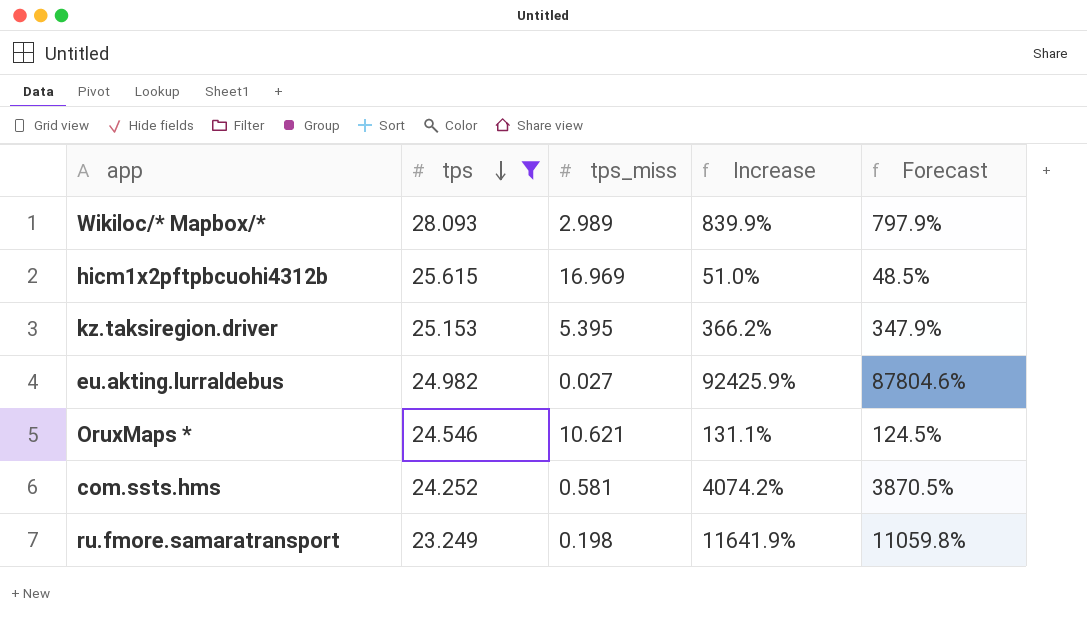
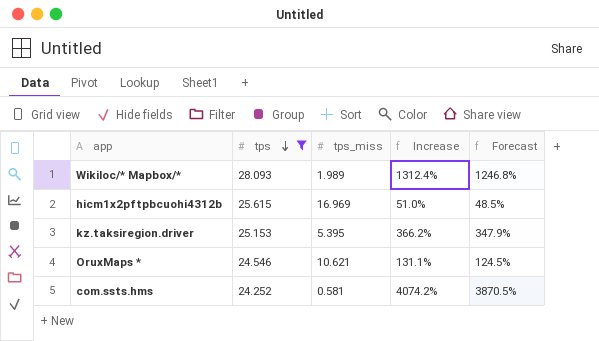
row eu.akting.lurraldebus: 24.982 | 0.027 | 92425.9% | 87804.6% -> none
row ru.fmore.samaratransport: 23.249 | 0.198 | 11641.9% | 11059.8% -> none
Wikiloc/* Mapbox/* | tps_miss: 2.989 -> 1.989
Wikiloc/* Mapbox/* | Increase: 839.9% -> 1312.4%
Wikiloc/* Mapbox/* | Forecast: 797.9% -> 1246.8%

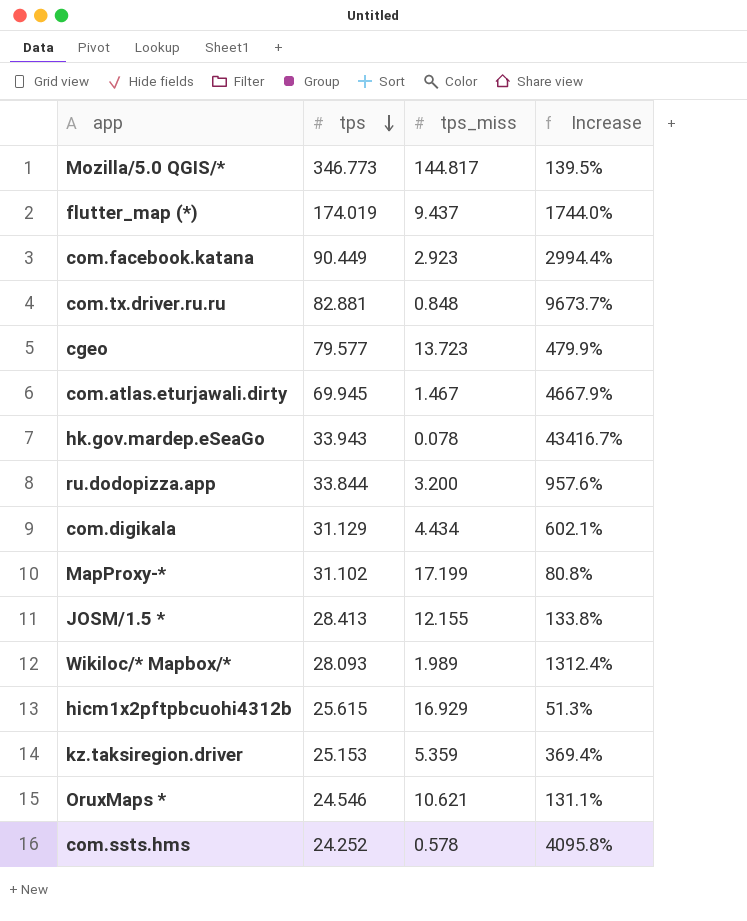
filter: tps <= 28.093 -> none
column Forecast | formula: [Increase] * 0.95 -> none
hicm1x2pftpbcuohi4312b | tps_miss: 16.969 -> 16.929
hicm1x2pftpbcuohi4312b | Increase: 51.0% -> 51.3%
kz.taksiregion.driver | tps_miss: 5.395 -> 5.359
kz.taksiregion.driver | Increase: 366.2% -> 369.4%
com.ssts.hms | tps_miss: 0.581 -> 0.578
com.ssts.hms | Increase: 4074.2% -> 4095.8%

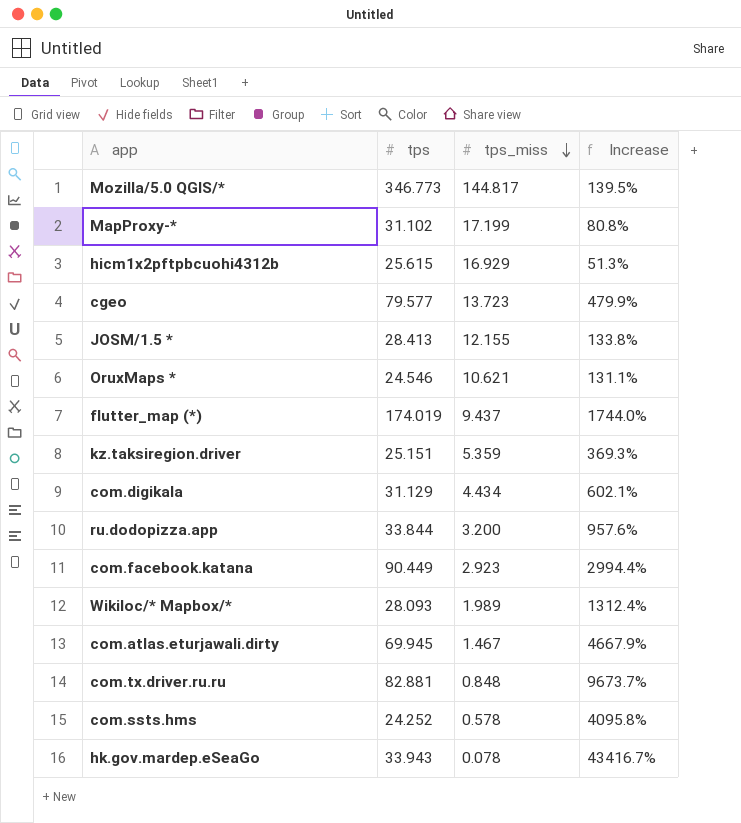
row order: tps descending -> tps_miss descending
kz.taksiregion.driver | tps: 25.153 -> 25.151
kz.taksiregion.driver | Increase: 369.4% -> 369.3%

